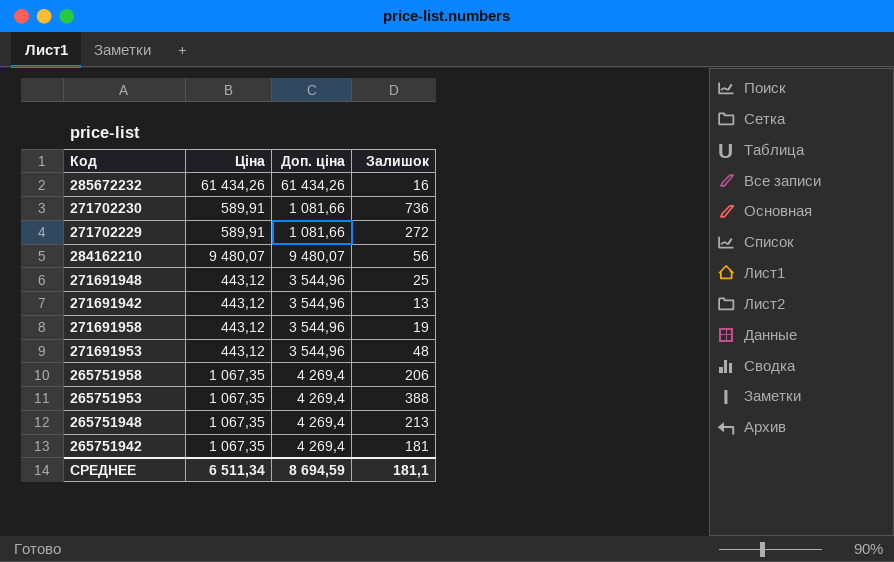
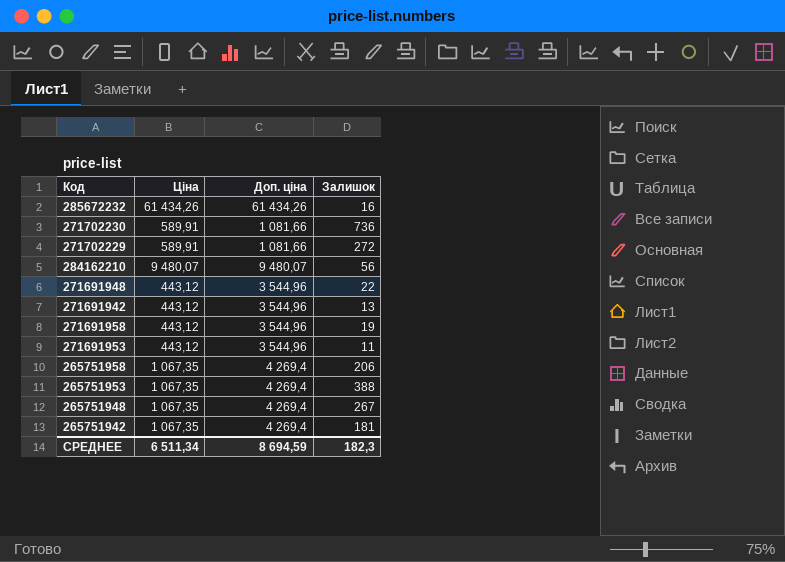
271691948 | Залишок: 25 -> 22
271691953 | Залишок: 48 -> 11
265751948 | Залишок: 213 -> 267
СРЕДНЕЕ | Залишок: 181,1 -> 182,3

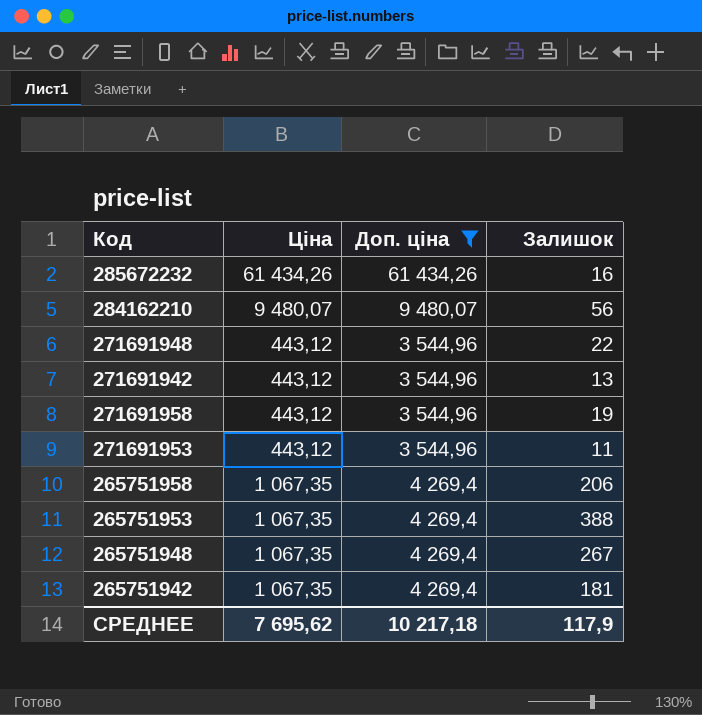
filter: none -> Доп. ціна != 1 081,66
СРЕДНЕЕ | Ціна: 6 511,34 -> 7 695,62
СРЕДНЕЕ | Доп. ціна: 8 694,59 -> 10 217,18
СРЕДНЕЕ | Залишок: 182,3 -> 117,9

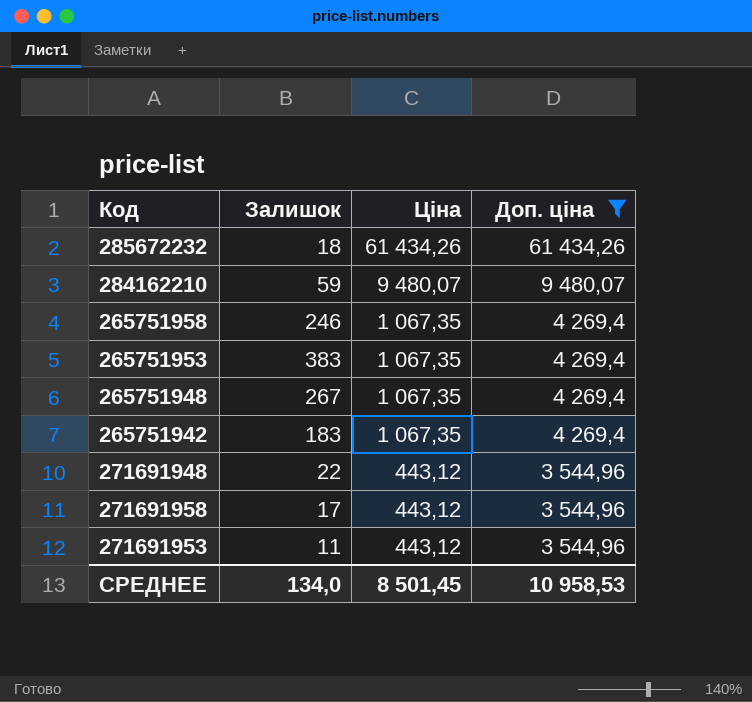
row order: none -> Ціна descending
column Залишок | position: 4 -> 2
row 271691942: 443,12 | 3 544,96 | 13 -> none
285672232 | Залишок: 16 -> 18
284162210 | Залишок: 56 -> 59
265751958 | Залишок: 206 -> 246
265751953 | Залишок: 388 -> 383
265751942 | Залишок: 181 -> 183
271691958 | Залишок: 19 -> 17
СРЕДНЕЕ | Залишок: 117,9 -> 134,0
СРЕДНЕЕ | Ціна: 7 695,62 -> 8 501,45
СРЕДНЕЕ | Доп. ціна: 10 217,18 -> 10 958,53

